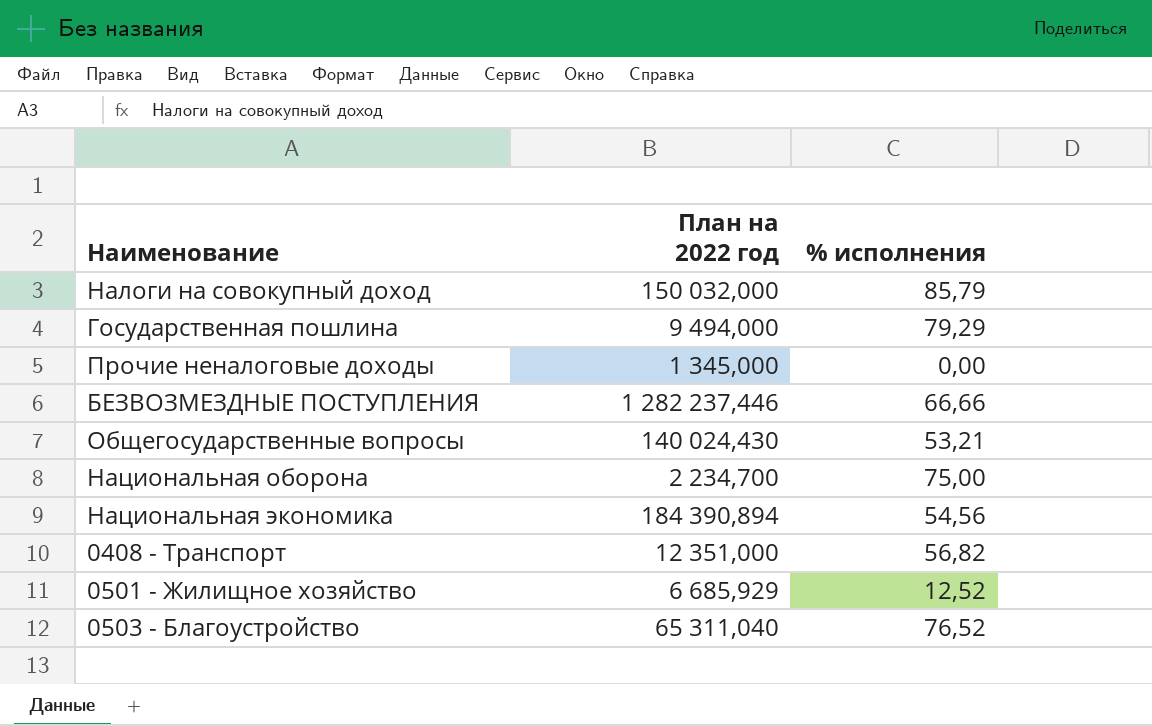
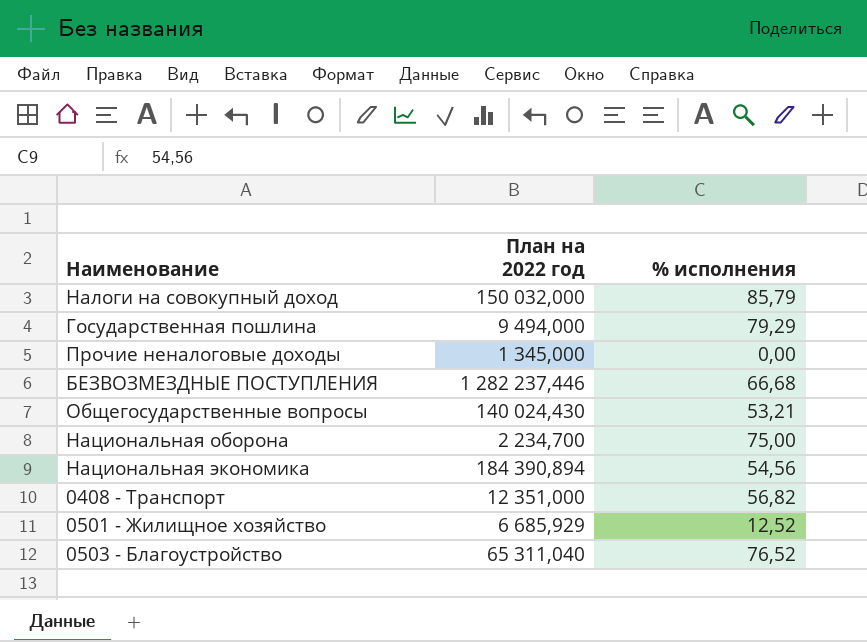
БЕЗВОЗМЕЗДНЫЕ ПОСТУПЛЕНИЯ | % исполнения: 66,66 -> 66,68

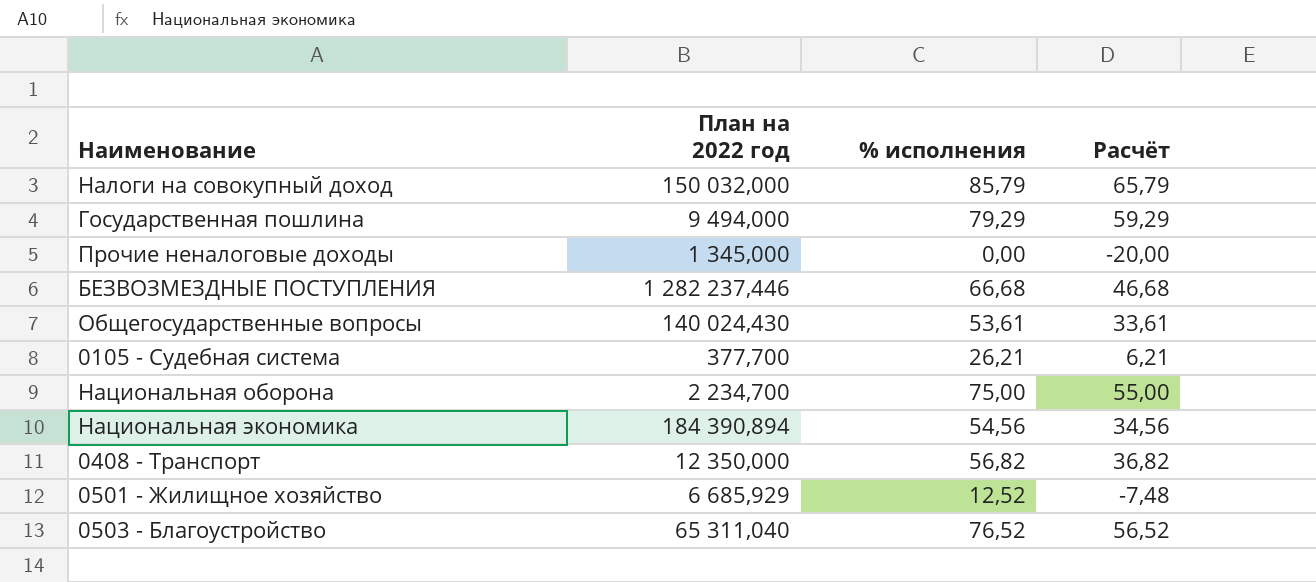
column Расчёт | formula: none -> [% исполнения] - 20
Общегосударственные вопросы | % исполнения: 53,21 -> 53,61
row 0105 - Судебная система: none -> 377,700 | 26,21 | 6,21
0408 - Транспорт | План на 2022 год: 12 351,000 -> 12 350,000

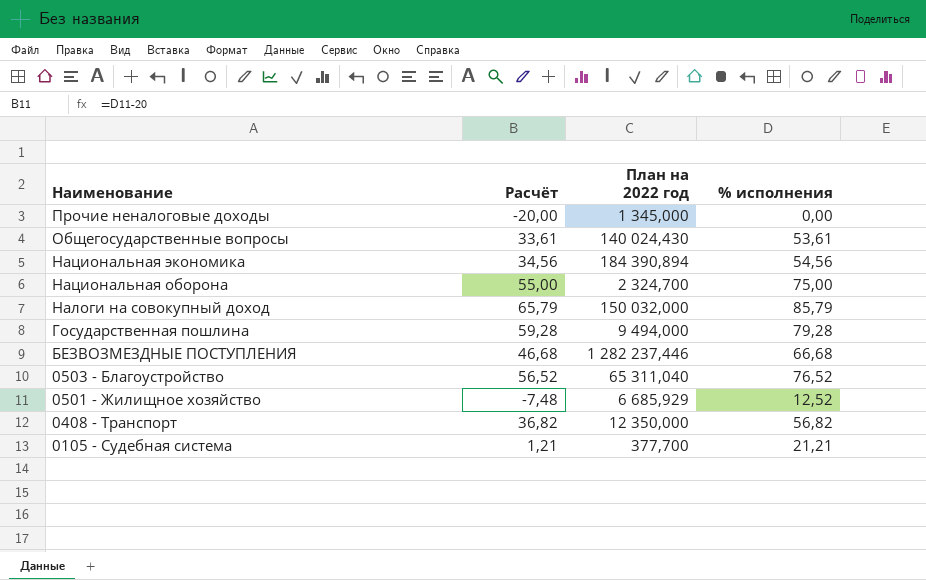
row order: none -> Наименование descending
column Расчёт | position: 4 -> 2
Национальная оборона | План на 2022 год: 2 234,700 -> 2 324,700
Государственная пошлина | Расчёт: 59,29 -> 59,28
Государственная пошлина | % исполнения: 79,29 -> 79,28
0105 - Судебная система | Расчёт: 6,21 -> 1,21
0105 - Судебная система | % исполнения: 26,21 -> 21,21

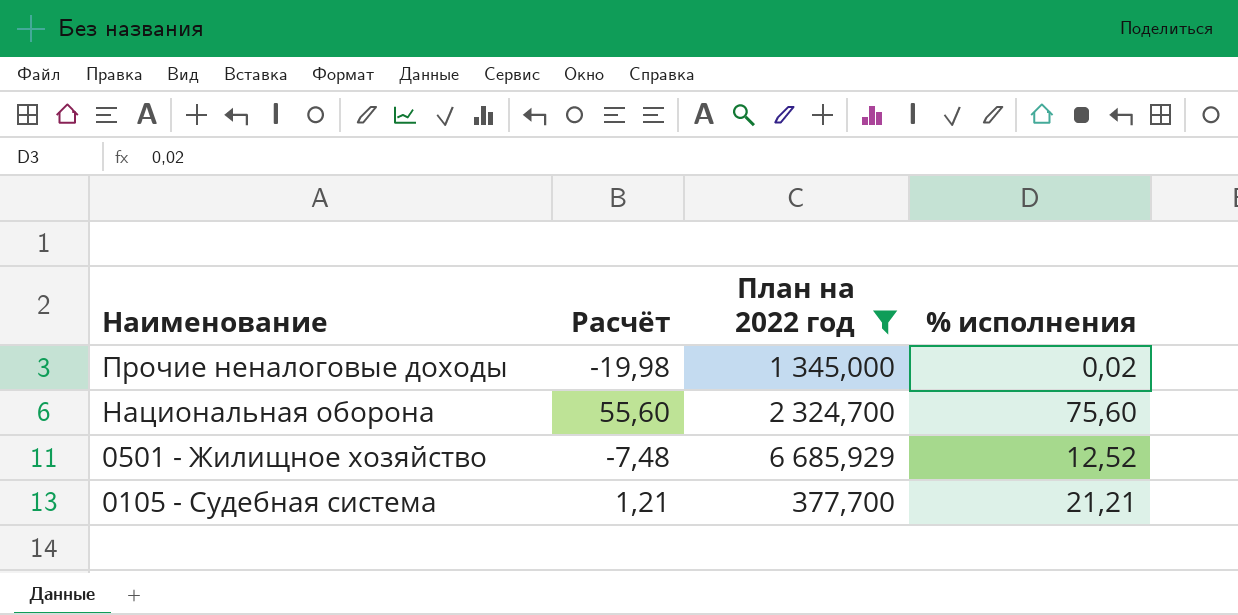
filter: none -> План на 2022 год <= 6 685,929
Прочие неналоговые доходы | Расчёт: -20,00 -> -19,98
Прочие неналоговые доходы | % исполнения: 0,00 -> 0,02
Национальная оборона | Расчёт: 55,00 -> 55,60
Национальная оборона | % исполнения: 75,00 -> 75,60

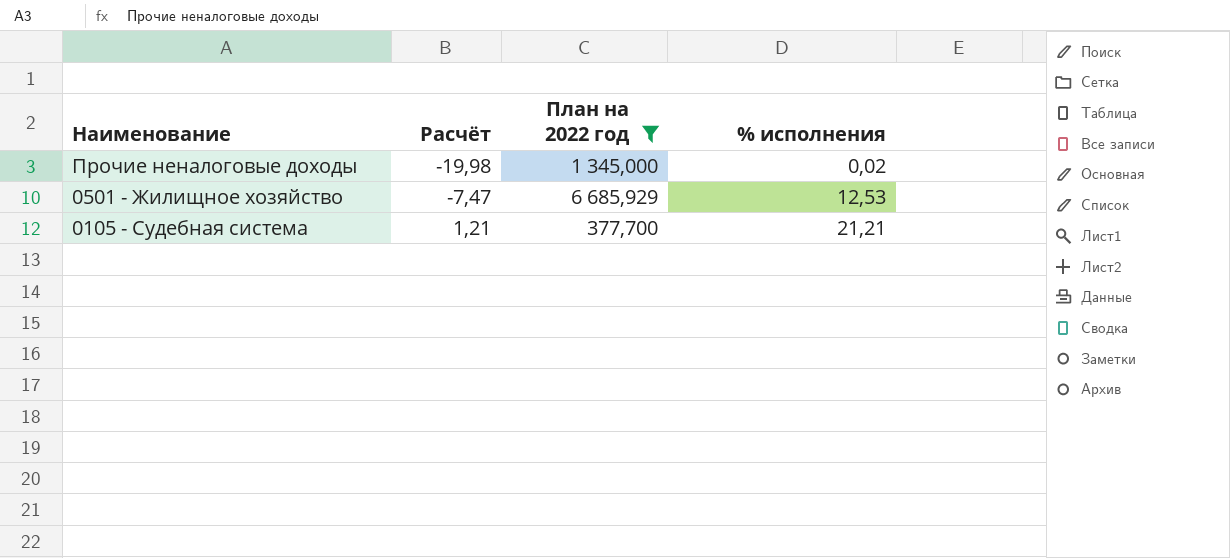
row Национальная оборона: 55,60 | 2 324,700 | 75,60 -> none
0501 - Жилищное хозяйство | Расчёт: -7,48 -> -7,47
0501 - Жилищное хозяйство | % исполнения: 12,52 -> 12,53

